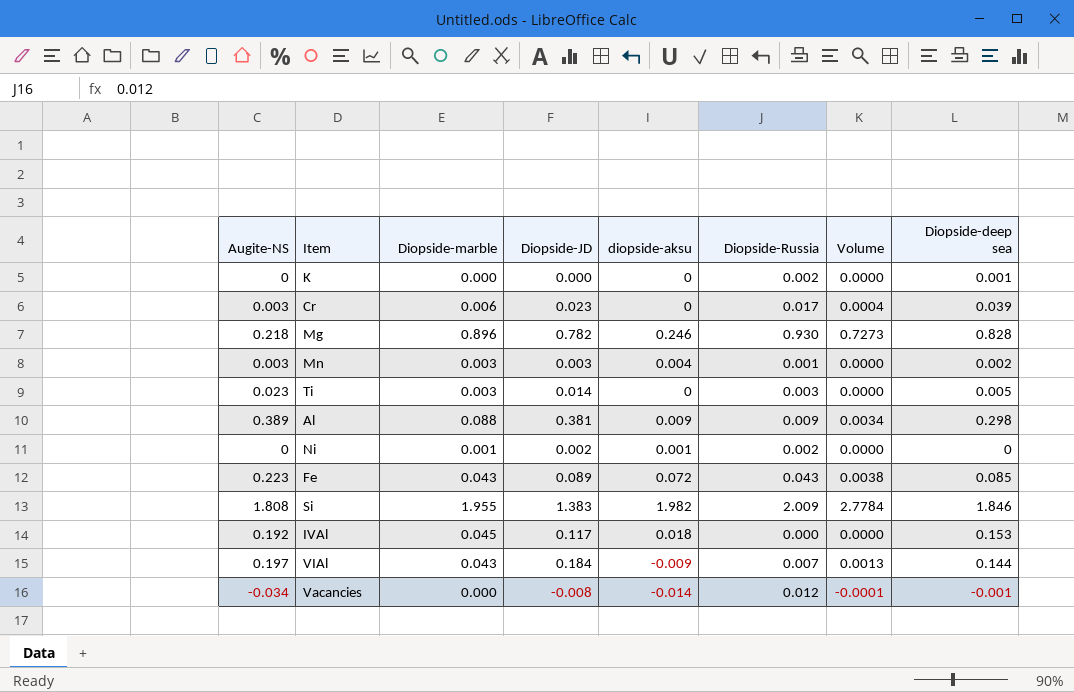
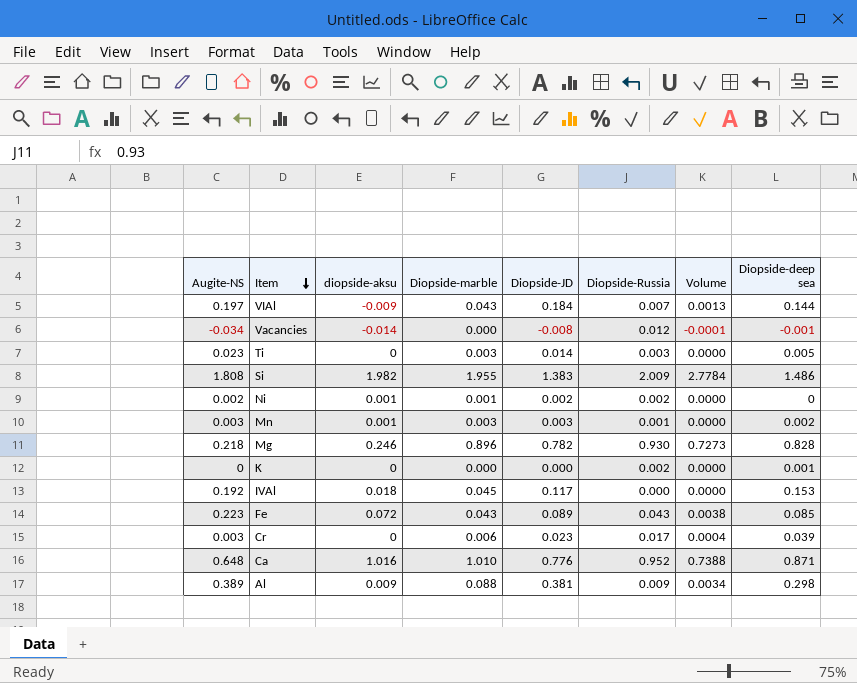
row order: none -> Item descending
column diopside-aksu | position: 5 -> 3
Si | Diopside-deep sea: 1.846 -> 1.486
Ni | Augite-NS: 0 -> 0.002
Mn | diopside-aksu: 0.004 -> 0.001
row Ca: none -> 0.648 | 1.016 | 1.010 | 0.776 | 0.952 | 0.7388 | 0.871

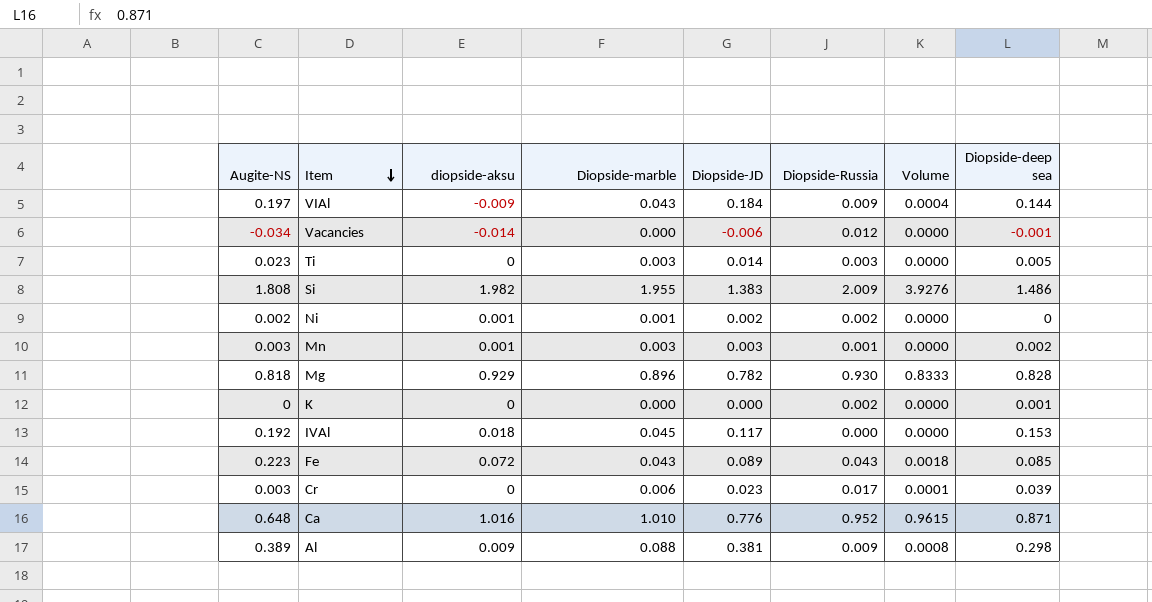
column Volume | formula: [Diopside-JD] * [Diopside-Russia] -> [Diopside-marble] * [Diopside-Russia]
VIAl | Diopside-Russia: 0.007 -> 0.009
Vacancies | Diopside-JD: -0.008 -> -0.006
Mg | Augite-NS: 0.218 -> 0.818
Mg | diopside-aksu: 0.246 -> 0.929

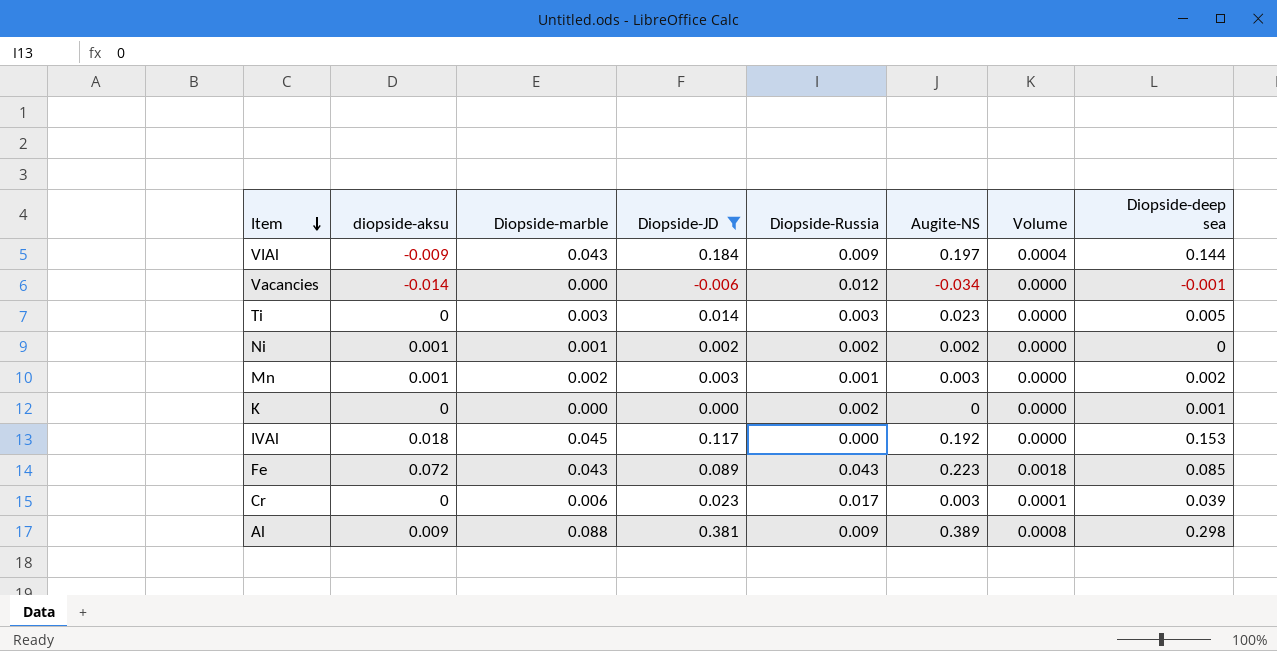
filter: none -> Diopside-JD <= 0.381
column Augite-NS | position: 1 -> 6
Mn | Diopside-marble: 0.003 -> 0.002

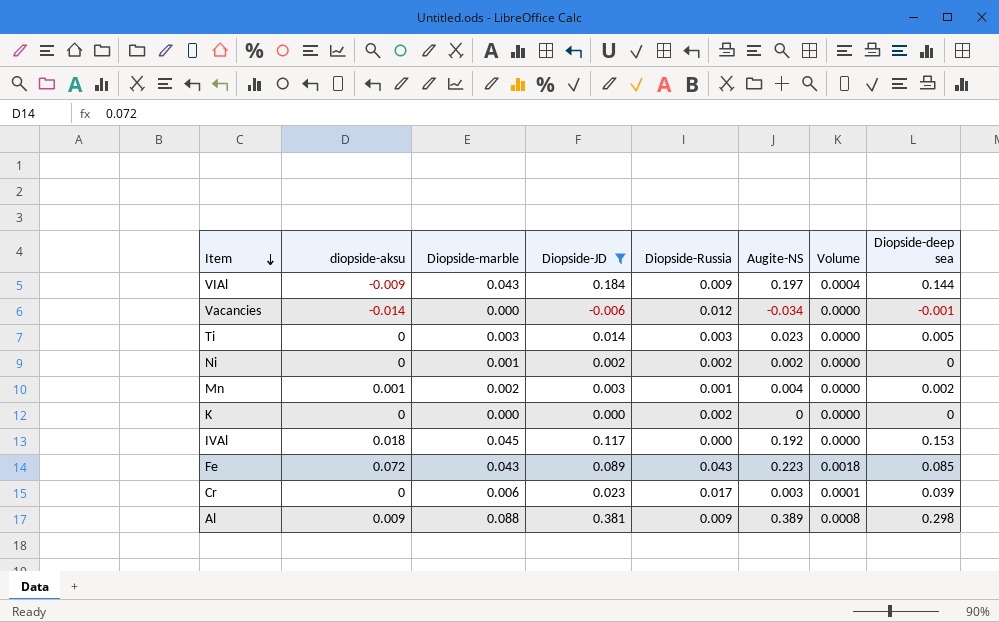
Ni | diopside-aksu: 0.001 -> 0
Mn | Augite-NS: 0.003 -> 0.004
K | Diopside-deep sea: 0.001 -> 0

